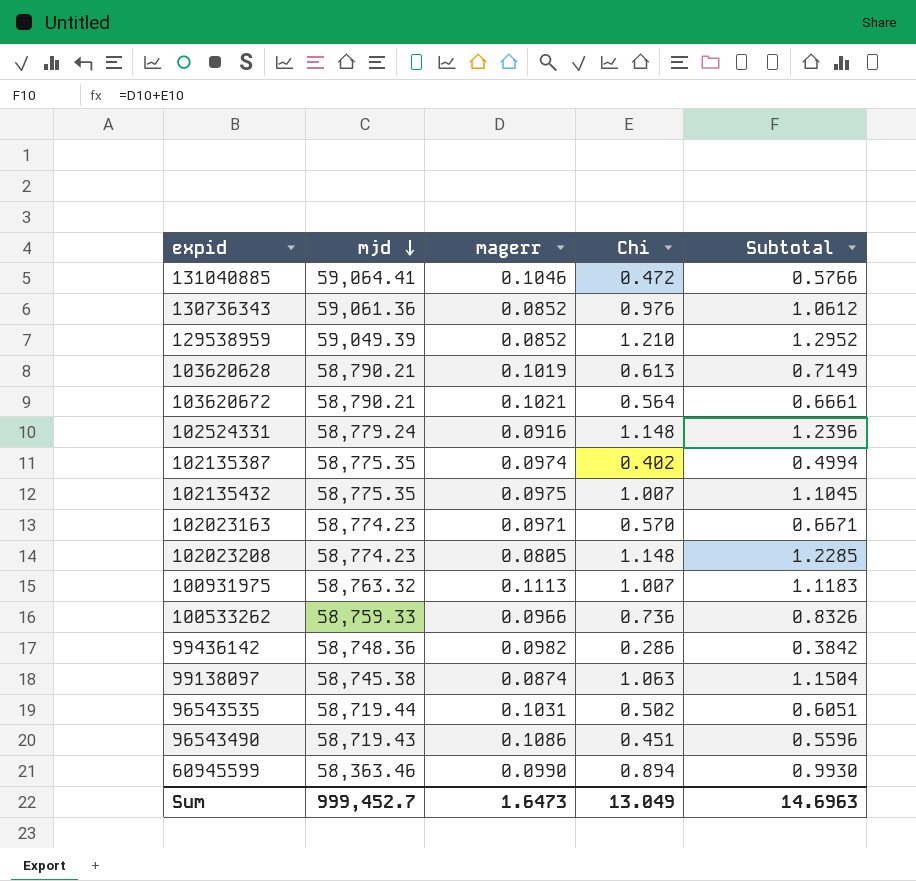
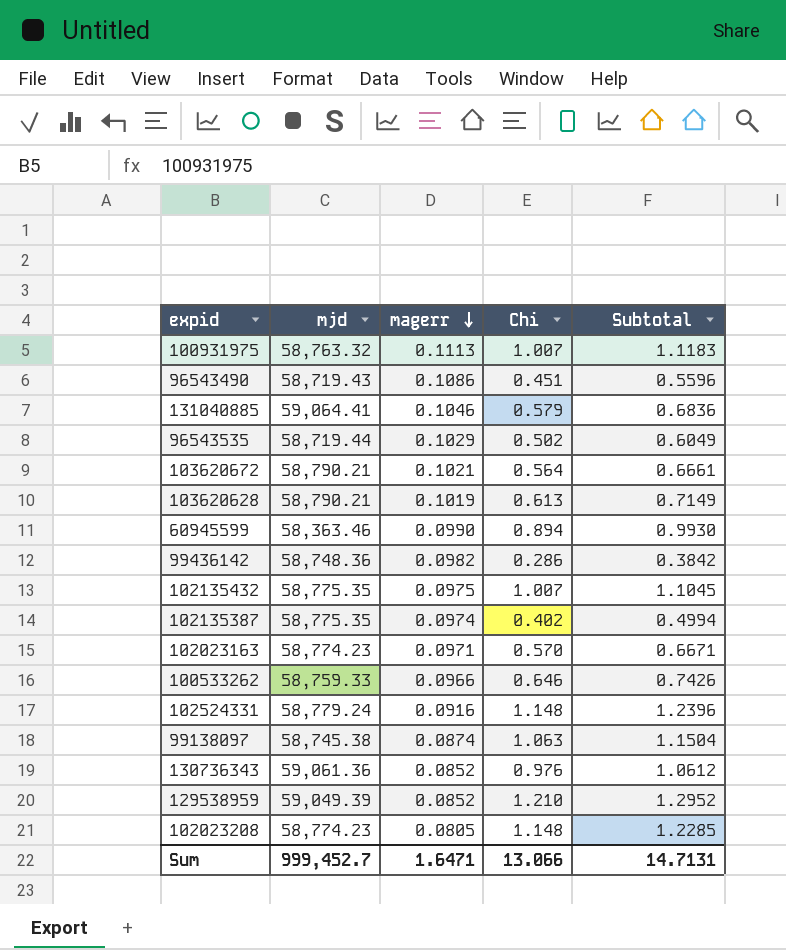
row order: mjd descending -> magerr descending
131040885 | Chi: 0.472 -> 0.579
131040885 | Subtotal: 0.5766 -> 0.6836
96543535 | magerr: 0.1031 -> 0.1029
96543535 | Subtotal: 0.6051 -> 0.6049
100533262 | Chi: 0.736 -> 0.646
100533262 | Subtotal: 0.8326 -> 0.7426
Sum | magerr: 1.6473 -> 1.6471
Sum | Chi: 13.049 -> 13.066
Sum | Subtotal: 14.6963 -> 14.7131

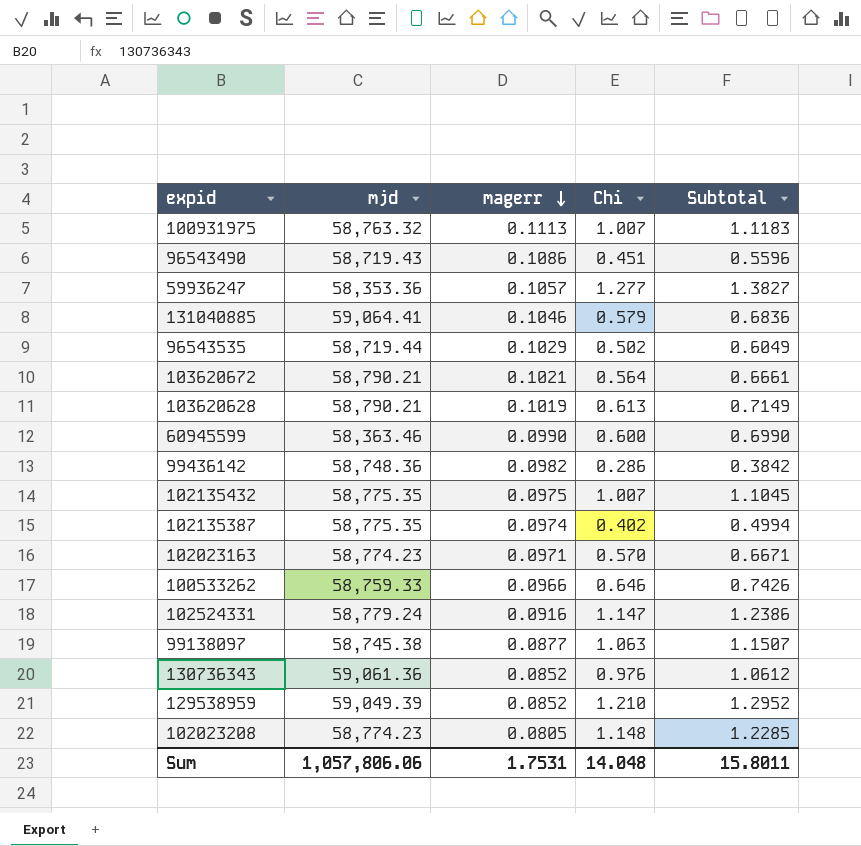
row 59936247: none -> 58,353.36 | 0.1057 | 1.277 | 1.3827
60945599 | Chi: 0.894 -> 0.600
60945599 | Subtotal: 0.9930 -> 0.6990
102524331 | Chi: 1.148 -> 1.147
102524331 | Subtotal: 1.2396 -> 1.2386
99138097 | magerr: 0.0874 -> 0.0877
99138097 | Subtotal: 1.1504 -> 1.1507
Sum | mjd: 999,452.7 -> 1,057,806.06
Sum | magerr: 1.6471 -> 1.7531
Sum | Chi: 13.066 -> 14.048
Sum | Subtotal: 14.7131 -> 15.8011

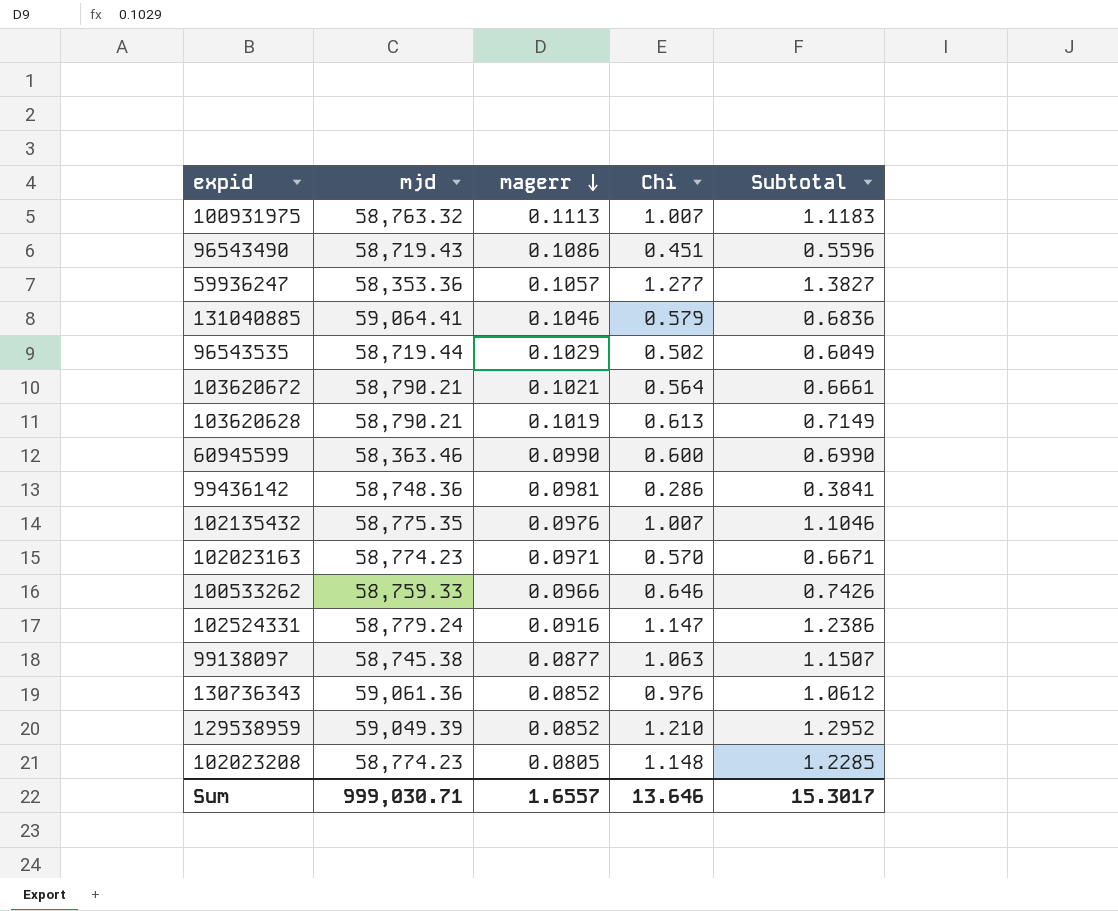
row 102135387: 58,775.35 | 0.0974 | 0.402 | 0.4994 -> none
99436142 | magerr: 0.0982 -> 0.0981
99436142 | Subtotal: 0.3842 -> 0.3841
102135432 | magerr: 0.0975 -> 0.0976
102135432 | Subtotal: 1.1045 -> 1.1046
Sum | mjd: 1,057,806.06 -> 999,030.71
Sum | magerr: 1.7531 -> 1.6557
Sum | Chi: 14.048 -> 13.646
Sum | Subtotal: 15.8011 -> 15.3017

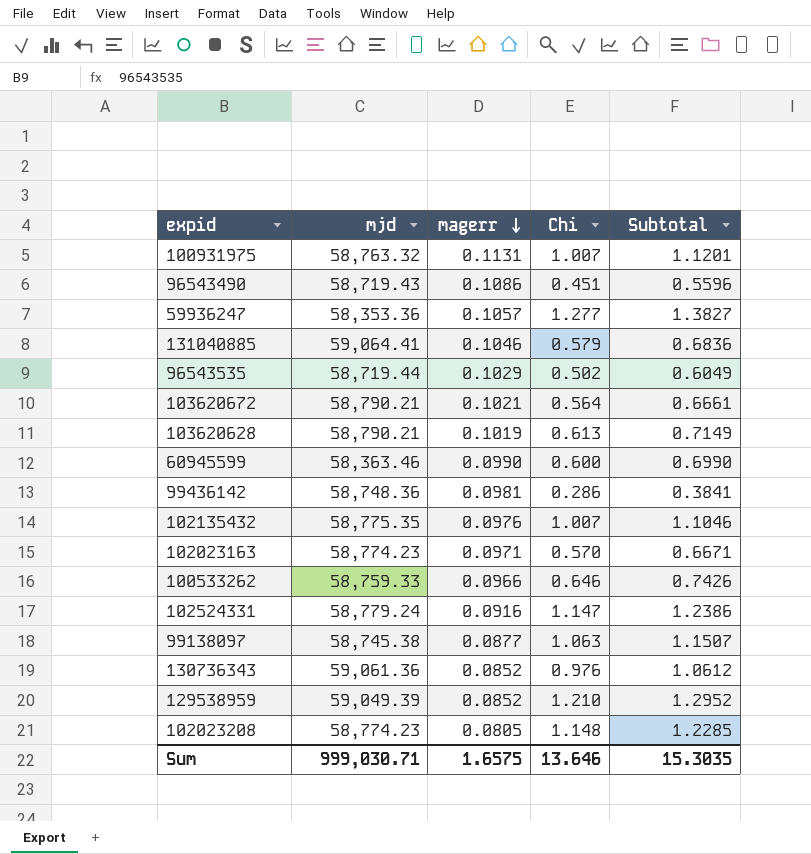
100931975 | magerr: 0.1113 -> 0.1131
100931975 | Subtotal: 1.1183 -> 1.1201
Sum | magerr: 1.6557 -> 1.6575
Sum | Subtotal: 15.3017 -> 15.3035

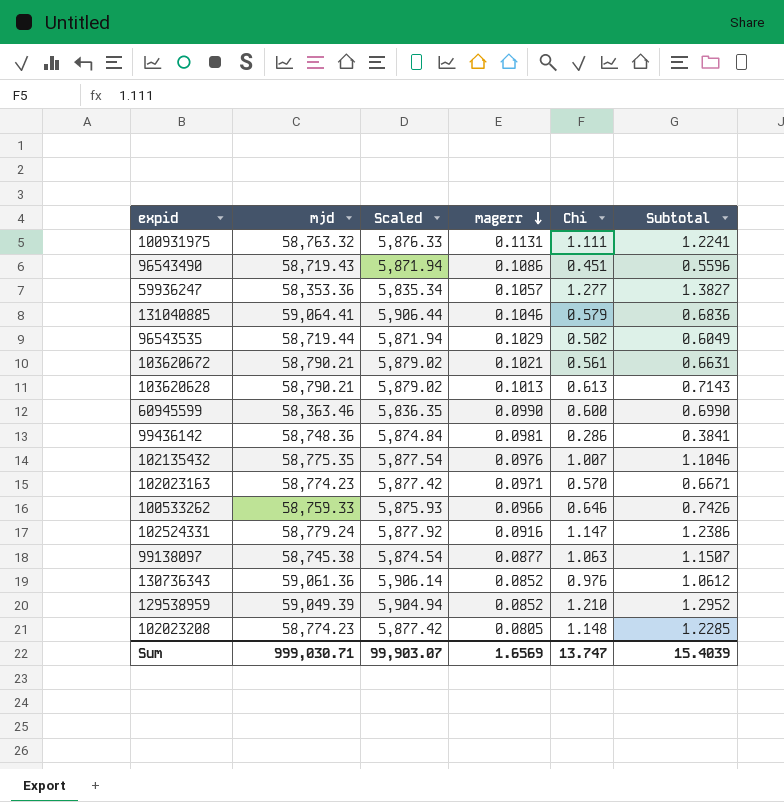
column Scaled | formula: none -> [mjd] * 0.1
100931975 | Chi: 1.007 -> 1.111
100931975 | Subtotal: 1.1201 -> 1.2241
103620672 | Chi: 0.564 -> 0.561
103620672 | Subtotal: 0.6661 -> 0.6631
103620628 | magerr: 0.1019 -> 0.1013
103620628 | Subtotal: 0.7149 -> 0.7143
Sum | magerr: 1.6575 -> 1.6569
Sum | Chi: 13.646 -> 13.747
Sum | Subtotal: 15.3035 -> 15.4039

